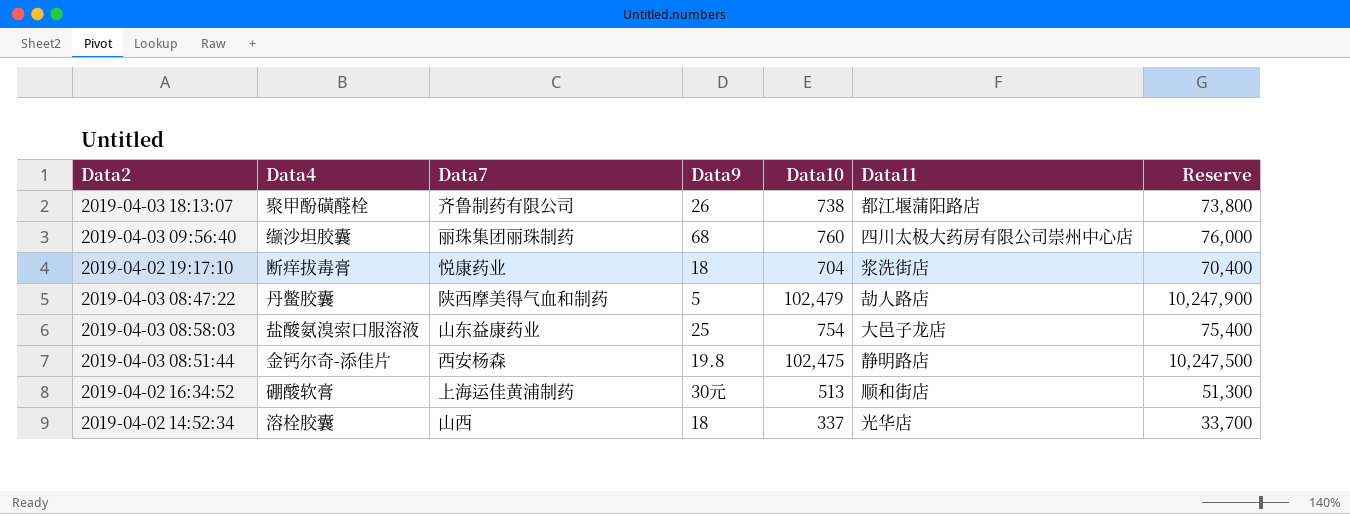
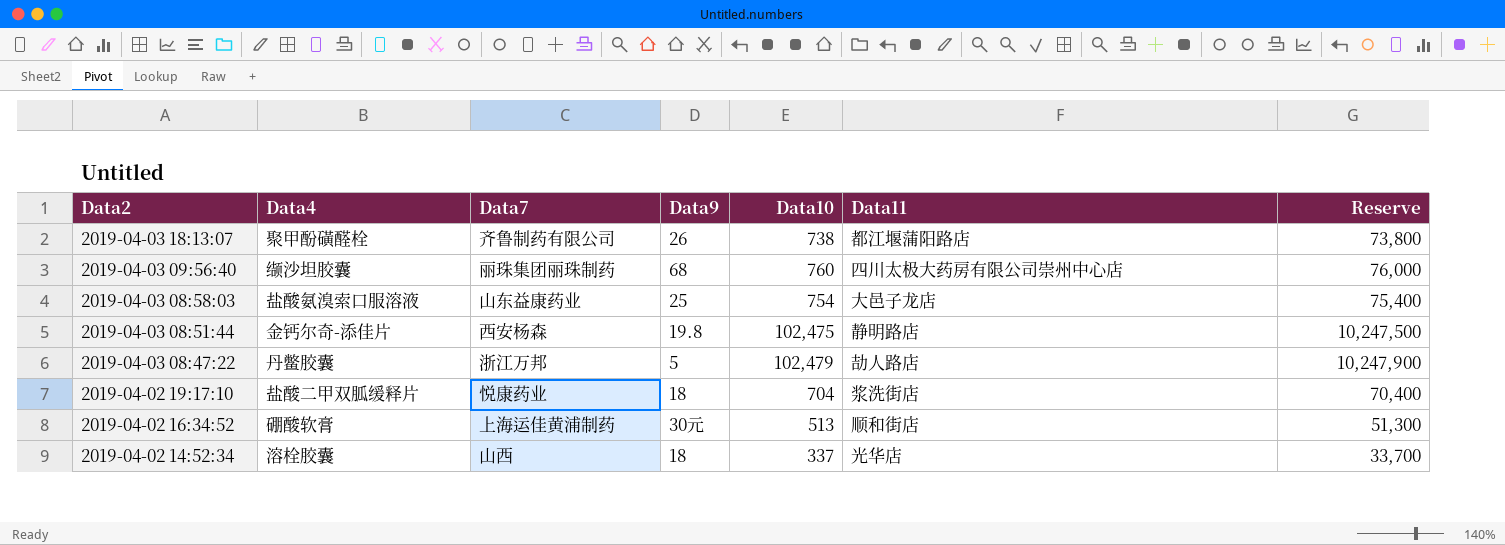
row order: none -> Data2 descending
2019-04-03 08:47:22 | Data7: 陕西摩美得气血和制药 -> 浙江万邦
2019-04-02 19:17:10 | Data4: 断痒拔毒膏 -> 盐酸二甲双胍缓释片

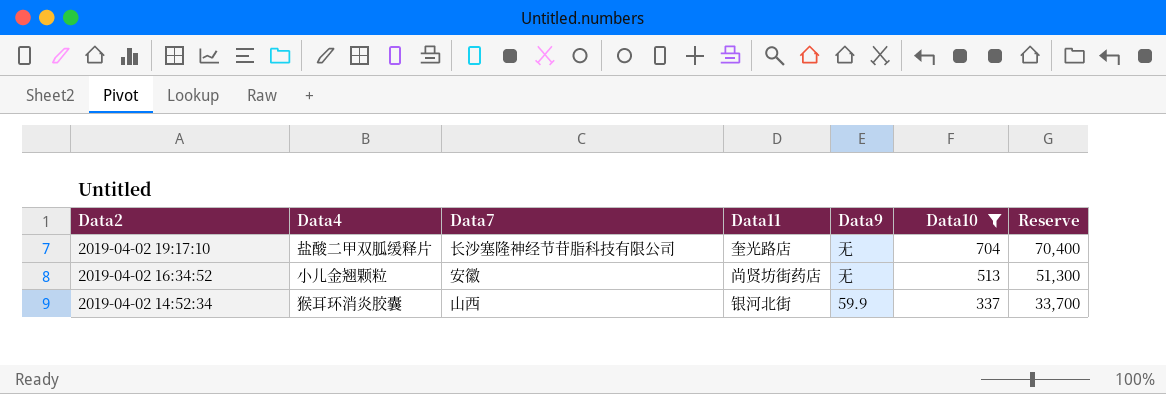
filter: none -> Data10 <= 704
column Data11 | position: 6 -> 4
2019-04-02 19:17:10 | Data7: 悦康药业 -> 长沙塞隆神经节苷脂科技有限公司
2019-04-02 19:17:10 | Data11: 浆洗街店 -> 奎光路店
2019-04-02 19:17:10 | Data9: 18 -> 无
2019-04-02 16:34:52 | Data4: 硼酸软膏 -> 小儿金翘颗粒
2019-04-02 16:34:52 | Data7: 上海运佳黄浦制药 -> 安徽
2019-04-02 16:34:52 | Data11: 顺和街店 -> 尚贤坊街药店
2019-04-02 16:34:52 | Data9: 30元 -> 无
2019-04-02 14:52:34 | Data4: 溶栓胶囊 -> 猴耳环消炎胶囊
2019-04-02 14:52:34 | Data11: 光华店 -> 银河北街
2019-04-02 14:52:34 | Data9: 18 -> 59.9

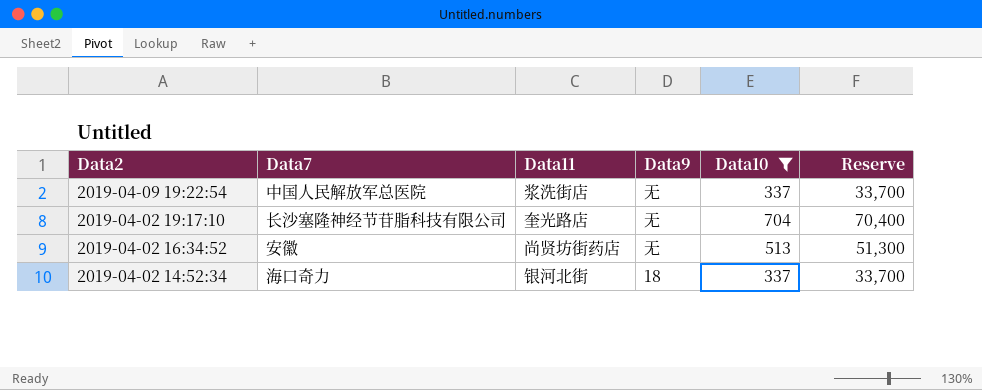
column Data4 | position: 2 -> none
row 2019-04-09 19:22:54: none -> 中国人民解放军总医院 | 浆洗街店 | 无 | 337 | 33,700
2019-04-02 14:52:34 | Data7: 山西 -> 海口奇力
2019-04-02 14:52:34 | Data9: 59.9 -> 18

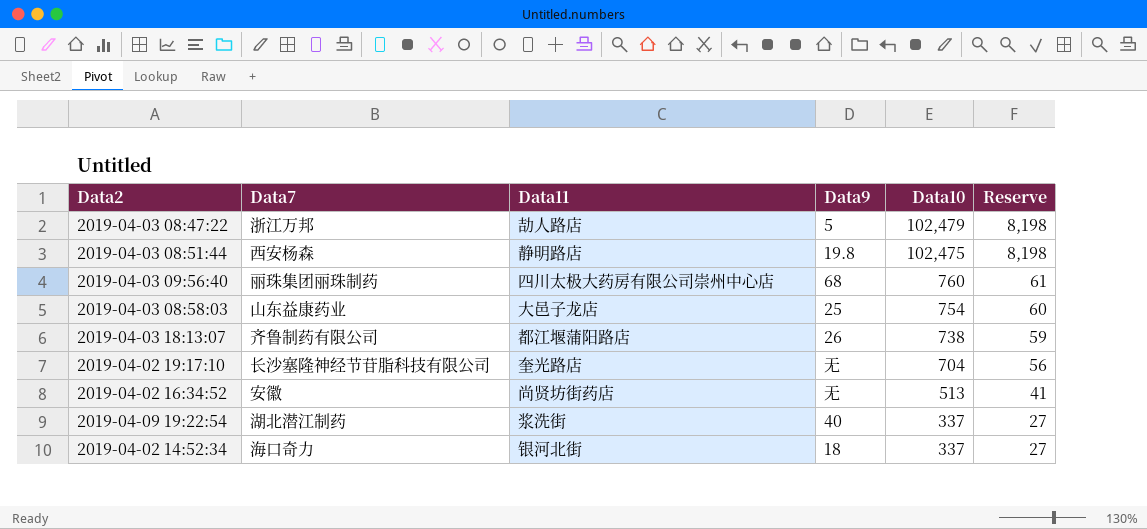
filter: Data10 <= 704 -> none
row order: Data2 descending -> Data10 descending
column Reserve | formula: [Data10] * 100 -> [Data10] * 0.08
2019-04-09 19:22:54 | Data7: 中国人民解放军总医院 -> 湖北潜江制药
2019-04-09 19:22:54 | Data11: 浆洗街店 -> 浆洗街
2019-04-09 19:22:54 | Data9: 无 -> 40

